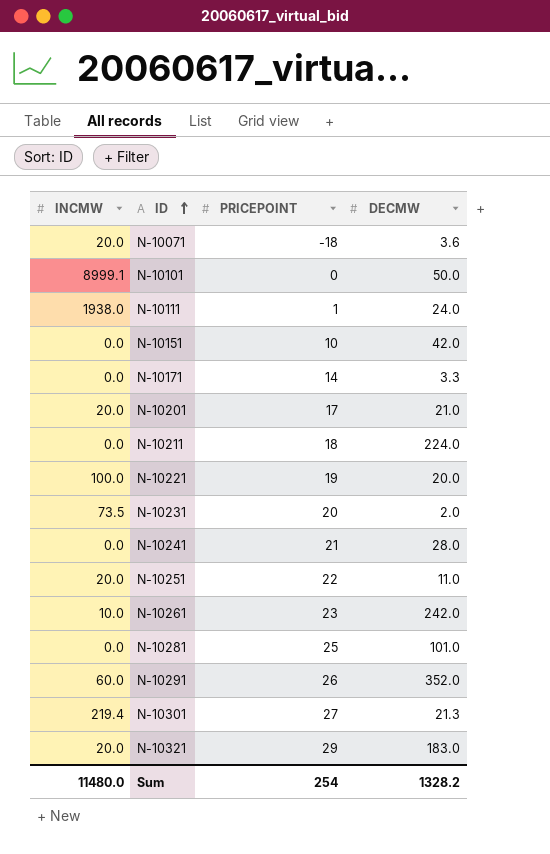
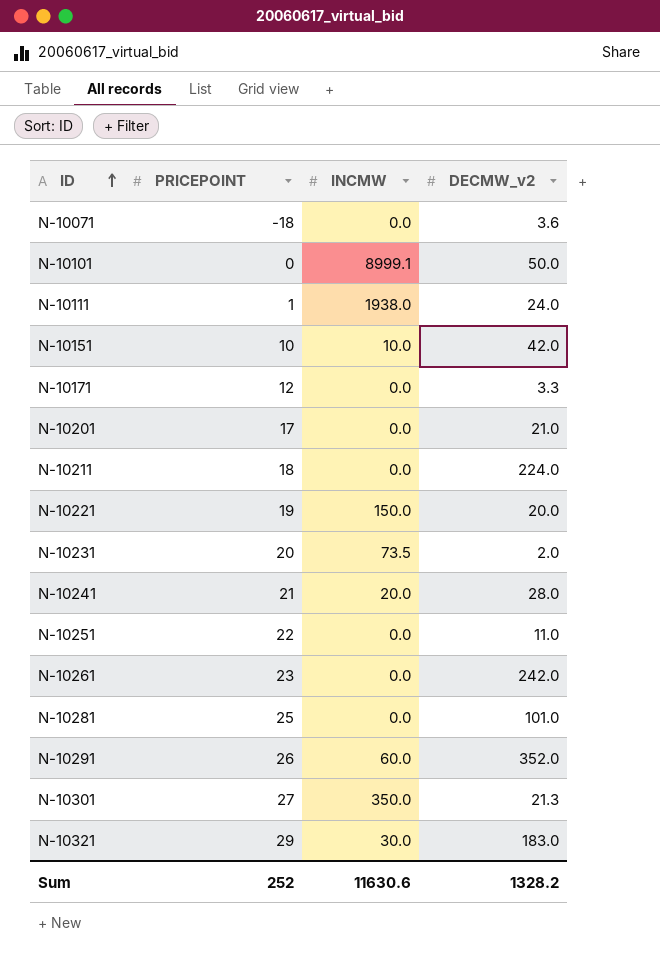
column INCMW | position: 1 -> 3
column name: DECMW -> DECMW_v2
N-10071 | INCMW: 20.0 -> 0.0
N-10151 | INCMW: 0.0 -> 10.0
N-10171 | PRICEPOINT: 14 -> 12
N-10201 | INCMW: 20.0 -> 0.0
N-10221 | INCMW: 100.0 -> 150.0
N-10241 | INCMW: 0.0 -> 20.0
N-10251 | INCMW: 20.0 -> 0.0
N-10261 | INCMW: 10.0 -> 0.0
N-10301 | INCMW: 219.4 -> 350.0
N-10321 | INCMW: 20.0 -> 30.0
Sum | PRICEPOINT: 254 -> 252
Sum | INCMW: 11480.0 -> 11630.6

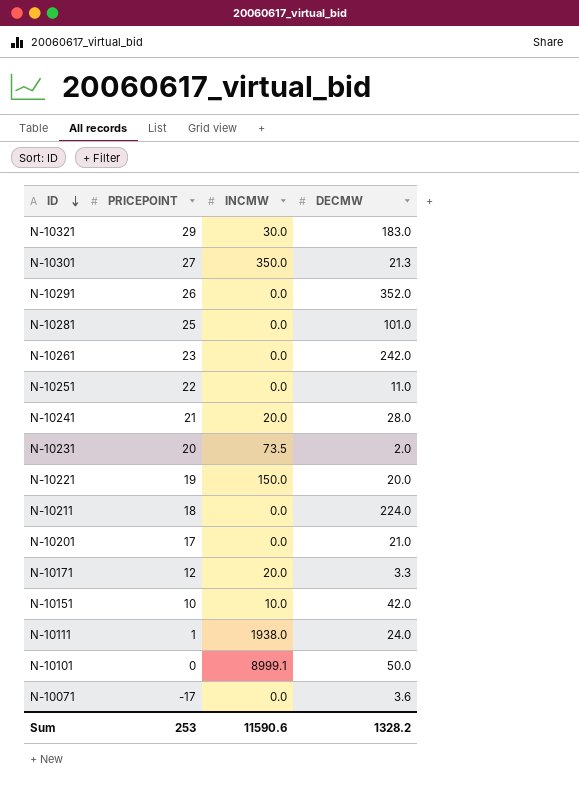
row order: ID ascending -> ID descending
column name: DECMW_v2 -> DECMW
N-10291 | INCMW: 60.0 -> 0.0
N-10171 | INCMW: 0.0 -> 20.0
N-10071 | PRICEPOINT: -18 -> -17
Sum | PRICEPOINT: 252 -> 253
Sum | INCMW: 11630.6 -> 11590.6

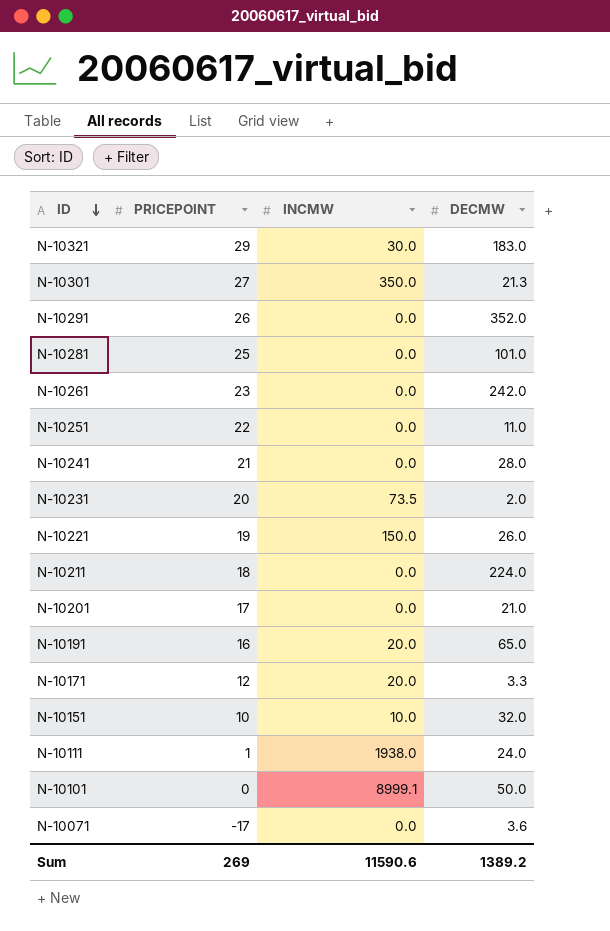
N-10241 | INCMW: 20.0 -> 0.0
N-10221 | DECMW: 20.0 -> 26.0
row N-10191: none -> 16 | 20.0 | 65.0
N-10151 | DECMW: 42.0 -> 32.0
Sum | PRICEPOINT: 253 -> 269
Sum | DECMW: 1328.2 -> 1389.2

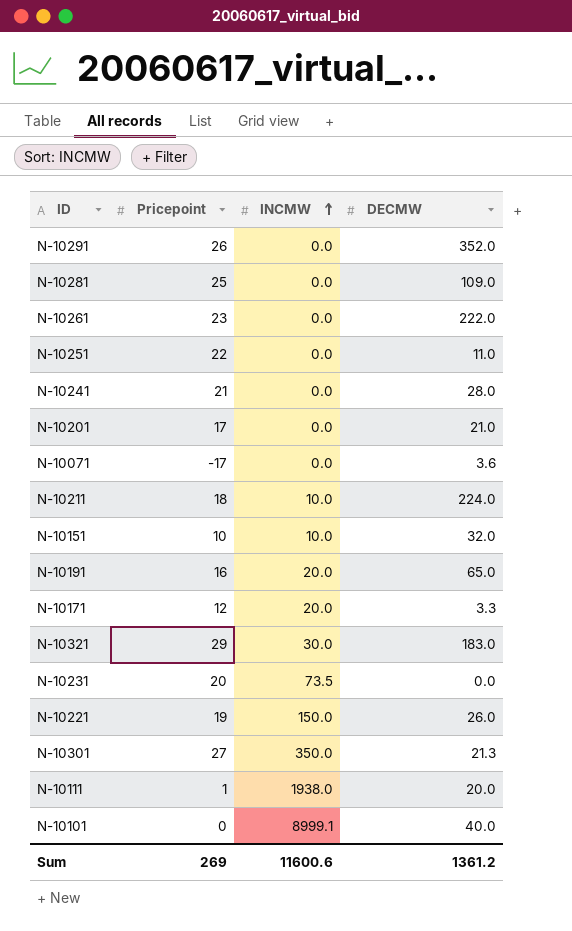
row order: ID descending -> INCMW ascending
column name: PRICEPOINT -> Pricepoint
N-10281 | DECMW: 101.0 -> 109.0
N-10261 | DECMW: 242.0 -> 222.0
N-10211 | INCMW: 0.0 -> 10.0
N-10231 | DECMW: 2.0 -> 0.0
N-10111 | DECMW: 24.0 -> 20.0
N-10101 | DECMW: 50.0 -> 40.0
Sum | INCMW: 11590.6 -> 11600.6
Sum | DECMW: 1389.2 -> 1361.2

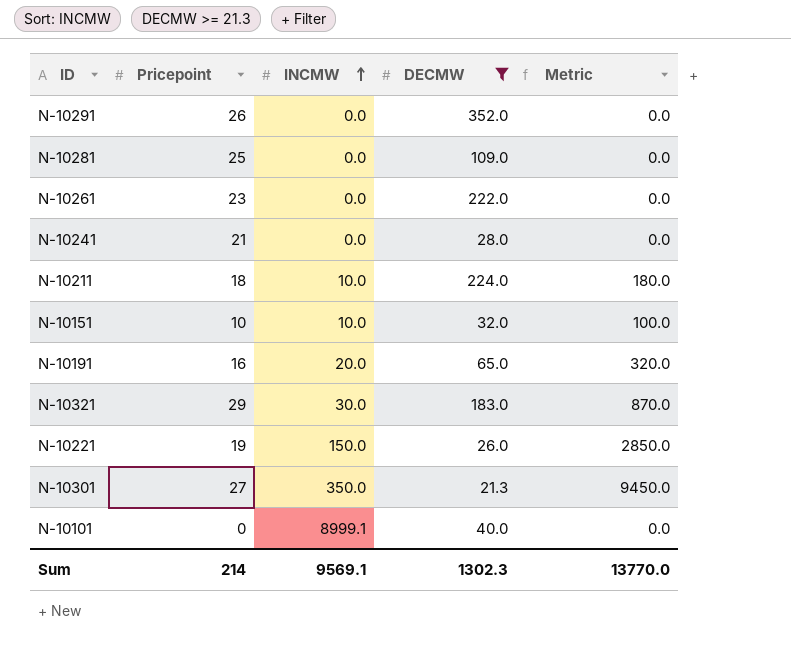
filter: none -> DECMW >= 21.3
column Metric | formula: none -> [Pricepoint] * [INCMW]
Sum | Pricepoint: 269 -> 214
Sum | INCMW: 11600.6 -> 9569.1
Sum | DECMW: 1361.2 -> 1302.3

